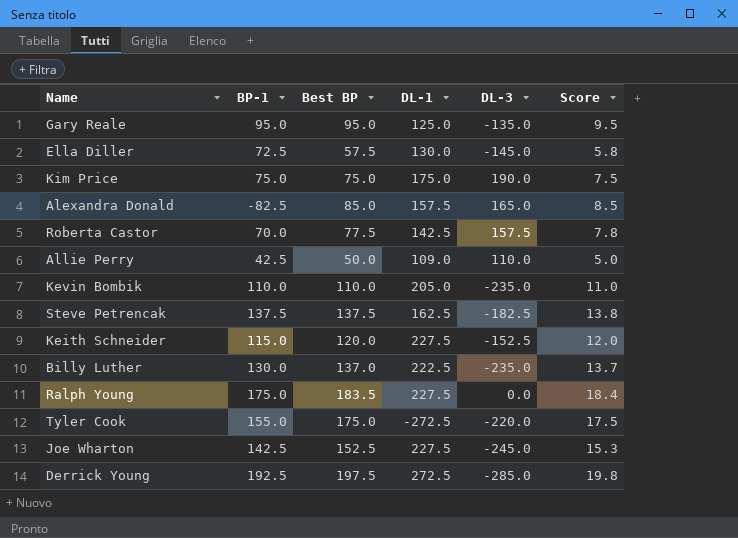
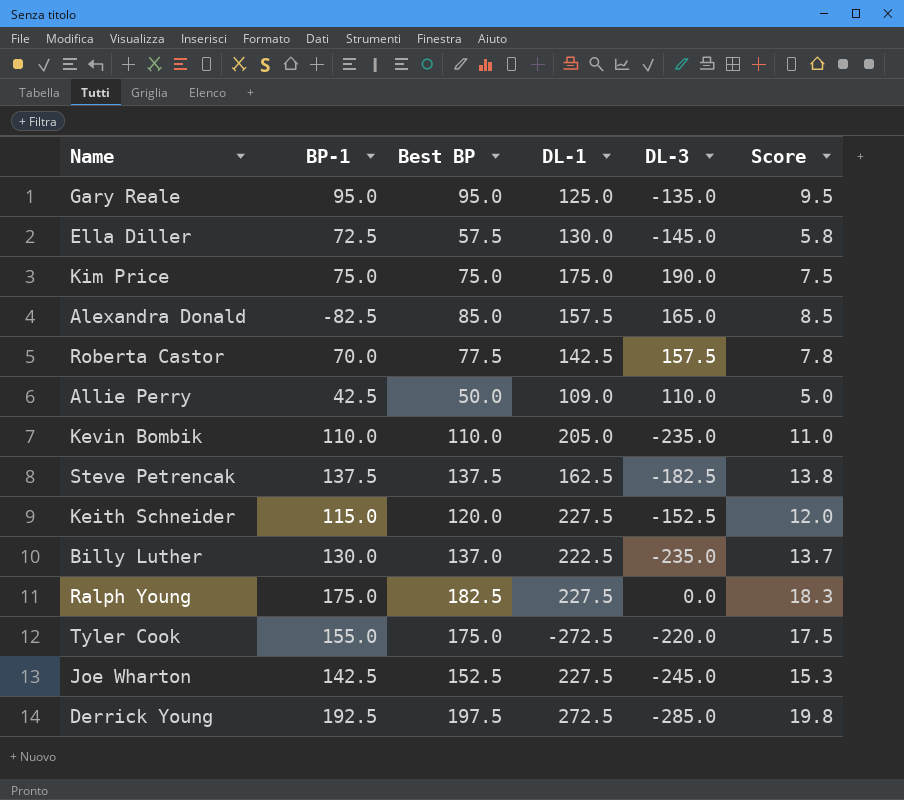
Ralph Young | Best BP: 183.5 -> 182.5
Ralph Young | Score: 18.4 -> 18.3

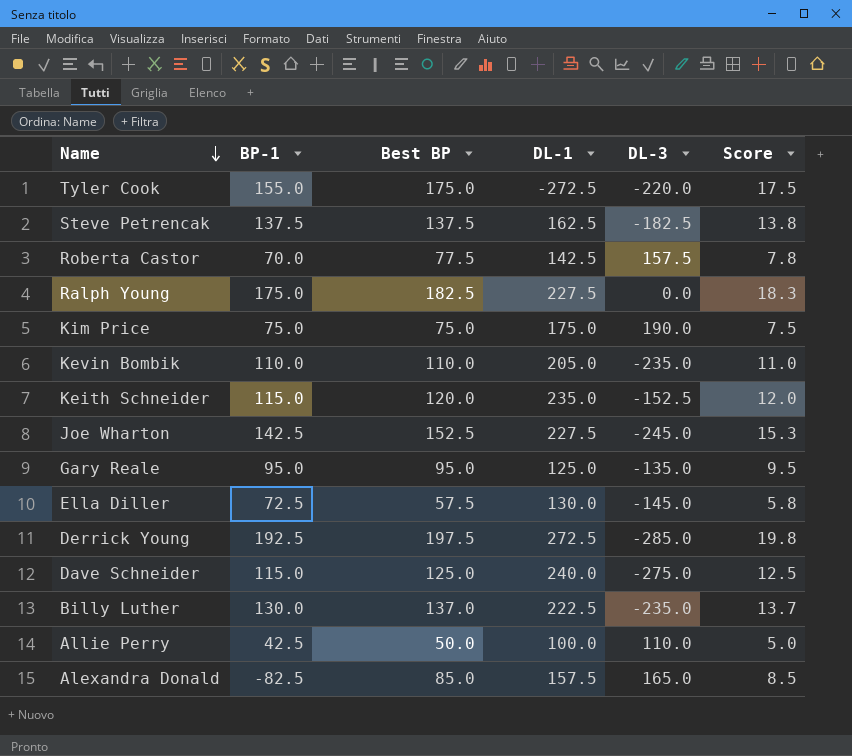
row order: none -> Name descending
Keith Schneider | DL-1: 227.5 -> 235.0
row Dave Schneider: none -> 115.0 | 125.0 | 240.0 | -275.0 | 12.5
Allie Perry | DL-1: 109.0 -> 100.0

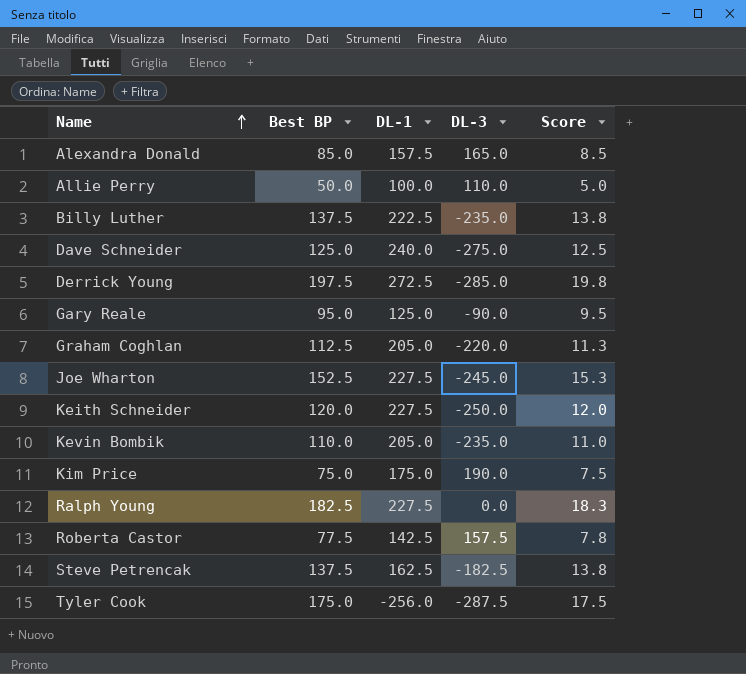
row order: Name descending -> Name ascending
column BP-1 | position: 2 -> none
row Ella Diller: 72.5 | 57.5 | 130.0 | -145.0 | 5.8 -> none
Billy Luther | Best BP: 137.0 -> 137.5
Billy Luther | Score: 13.7 -> 13.8
Gary Reale | DL-3: -135.0 -> -90.0
row Graham Coghlan: none -> 112.5 | 205.0 | -220.0 | 11.3
Keith Schneider | DL-1: 235.0 -> 227.5
Keith Schneider | DL-3: -152.5 -> -250.0
Tyler Cook | DL-1: -272.5 -> -256.0
Tyler Cook | DL-3: -220.0 -> -287.5

